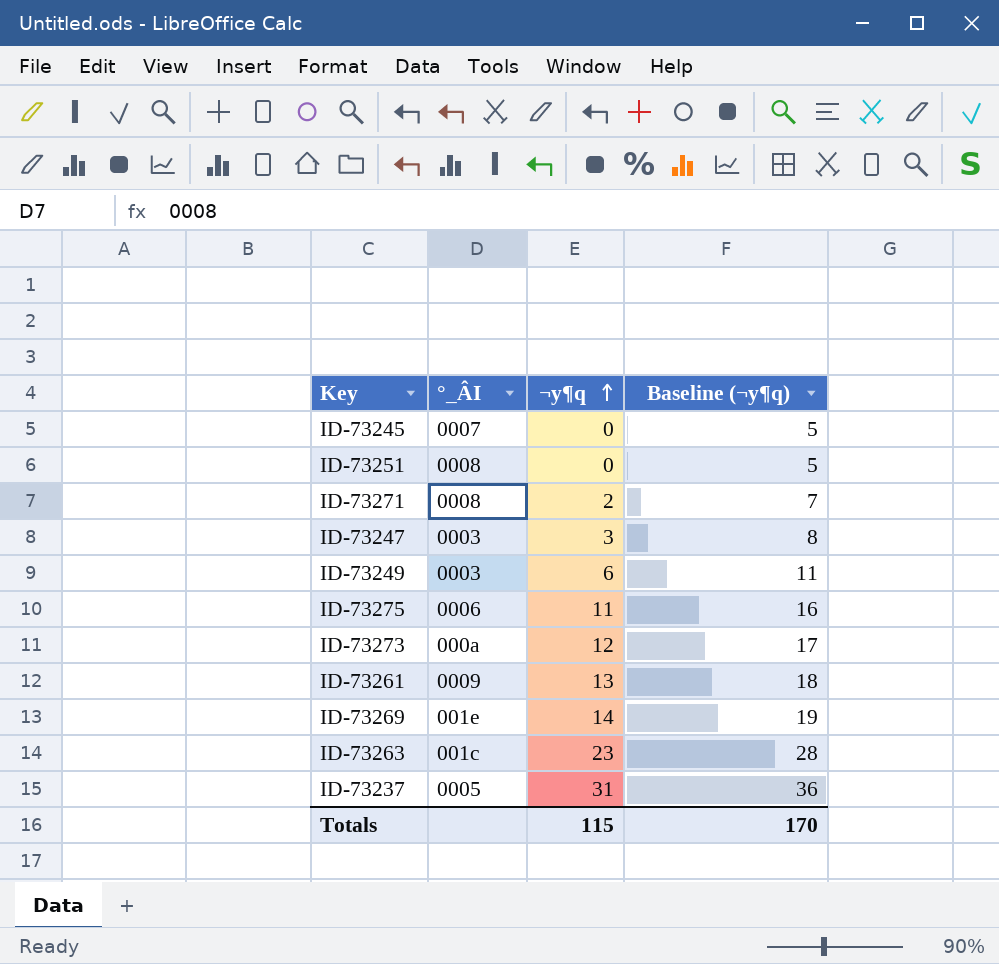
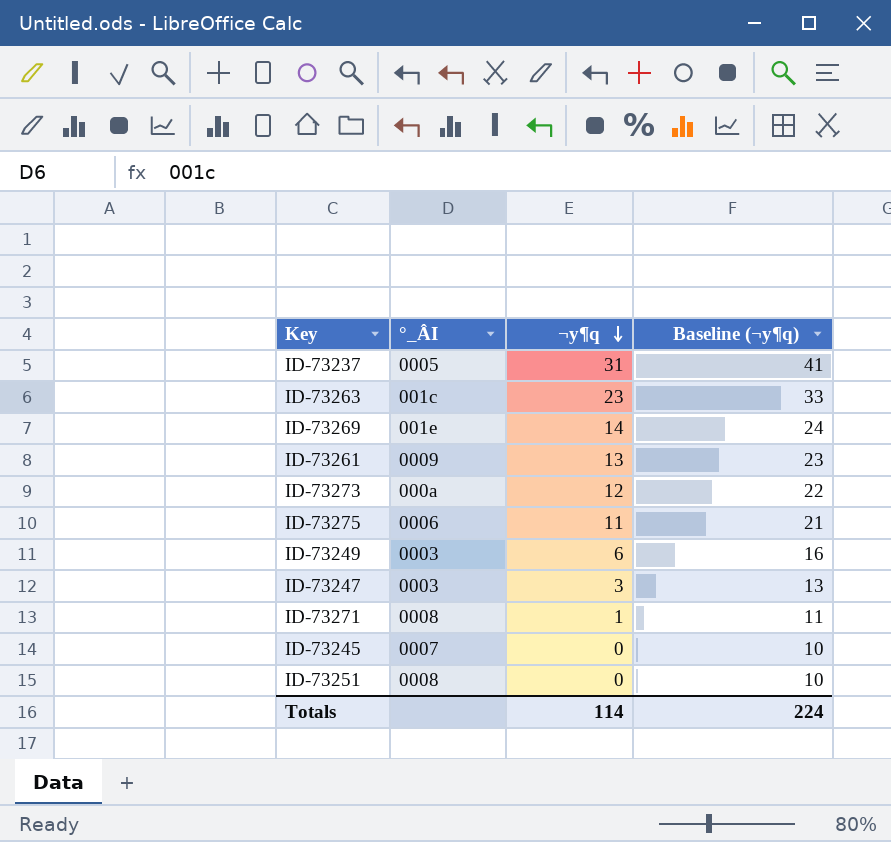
row order: ¬y¶q ascending -> ¬y¶q descending
column Baseline (¬y¶q) | formula: [¬y¶q] + 5 -> [¬y¶q] + 10
ID-73271 | ¬y¶q: 2 -> 1
Totals | ¬y¶q: 115 -> 114
Totals | Baseline (¬y¶q): 170 -> 224

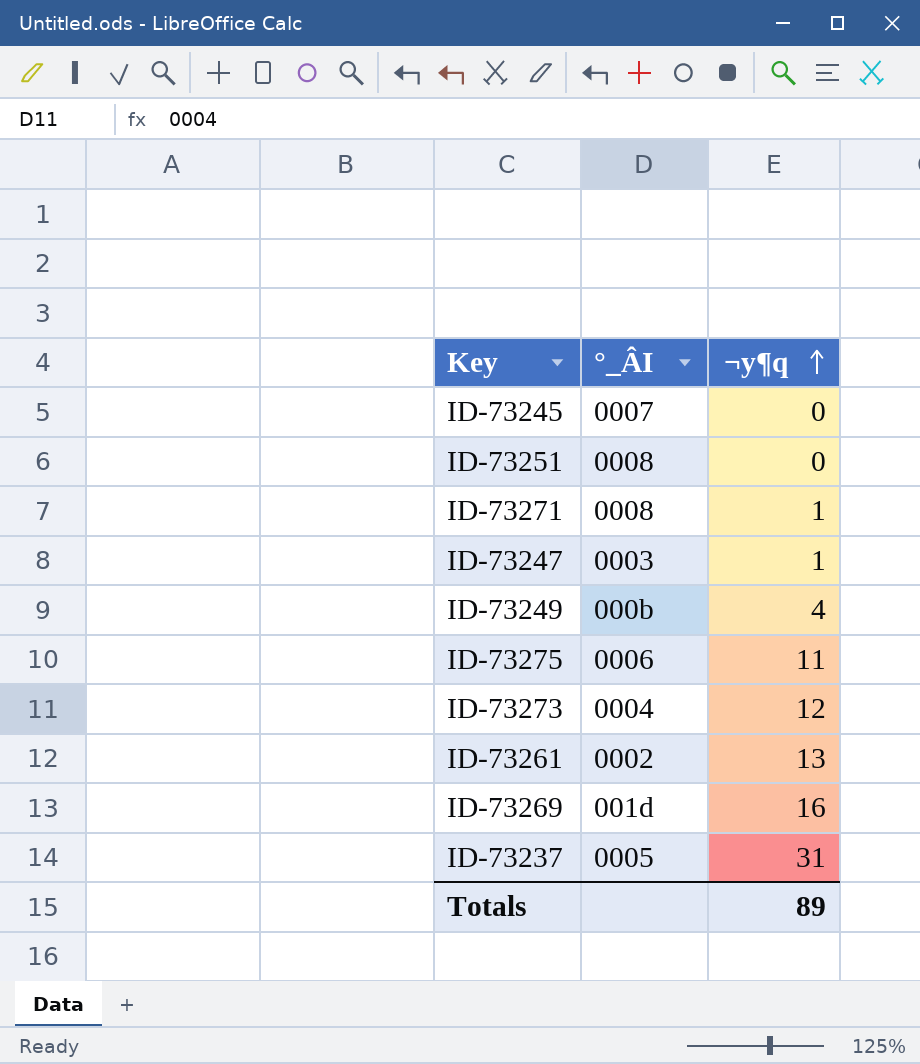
row order: ¬y¶q descending -> ¬y¶q ascending
column Baseline (¬y¶q) | formula: [¬y¶q] + 10 -> none
row ID-73263: 001c | 23 | 33 -> none
ID-73247 | ¬y¶q: 3 -> 1
ID-73249 | °_ÂI: 0003 -> 000b
ID-73249 | ¬y¶q: 6 -> 4
ID-73273 | °_ÂI: 000a -> 0004
ID-73261 | °_ÂI: 0009 -> 0002
ID-73269 | °_ÂI: 001e -> 001d
ID-73269 | ¬y¶q: 14 -> 16
Totals | ¬y¶q: 114 -> 89

